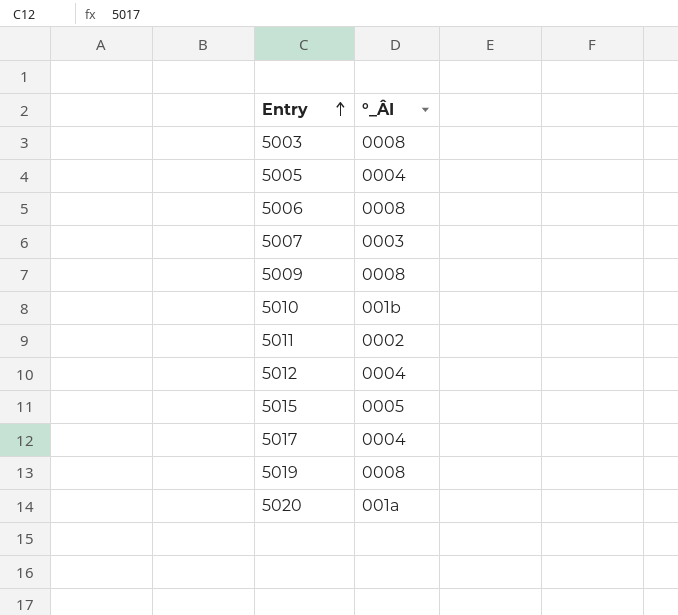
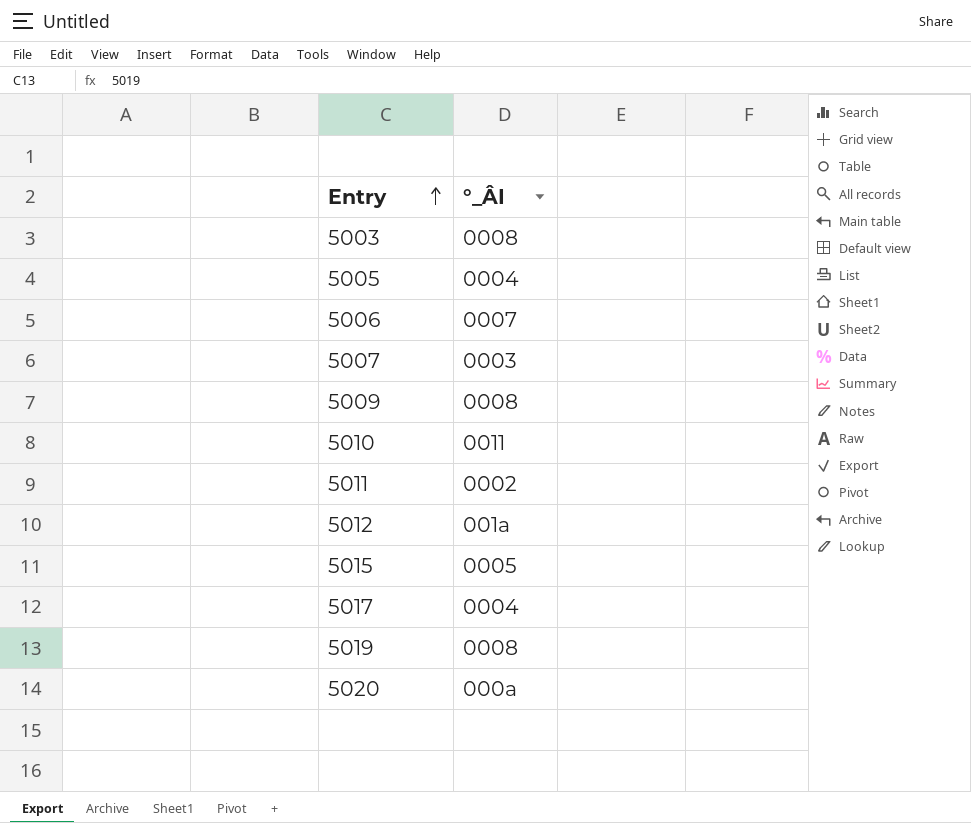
5006 | °_ÂI: 0008 -> 0007
5010 | °_ÂI: 001b -> 0011
5012 | °_ÂI: 0004 -> 001a
5020 | °_ÂI: 001a -> 000a

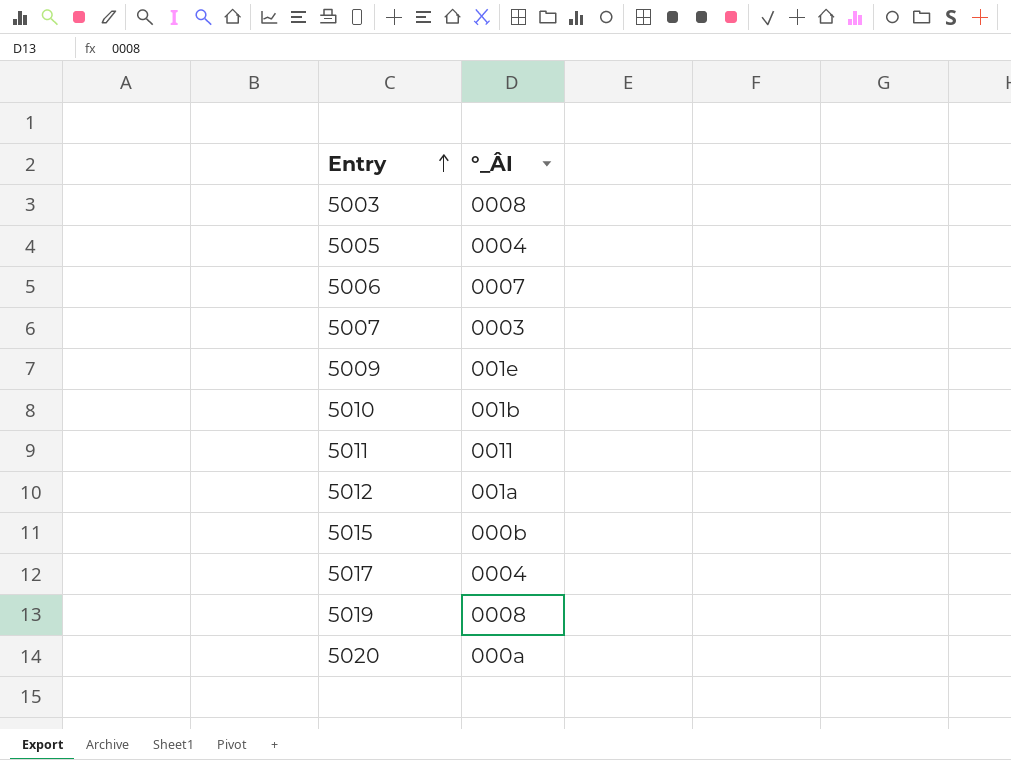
5009 | °_ÂI: 0008 -> 001e
5010 | °_ÂI: 0011 -> 001b
5011 | °_ÂI: 0002 -> 0011
5015 | °_ÂI: 0005 -> 000b

